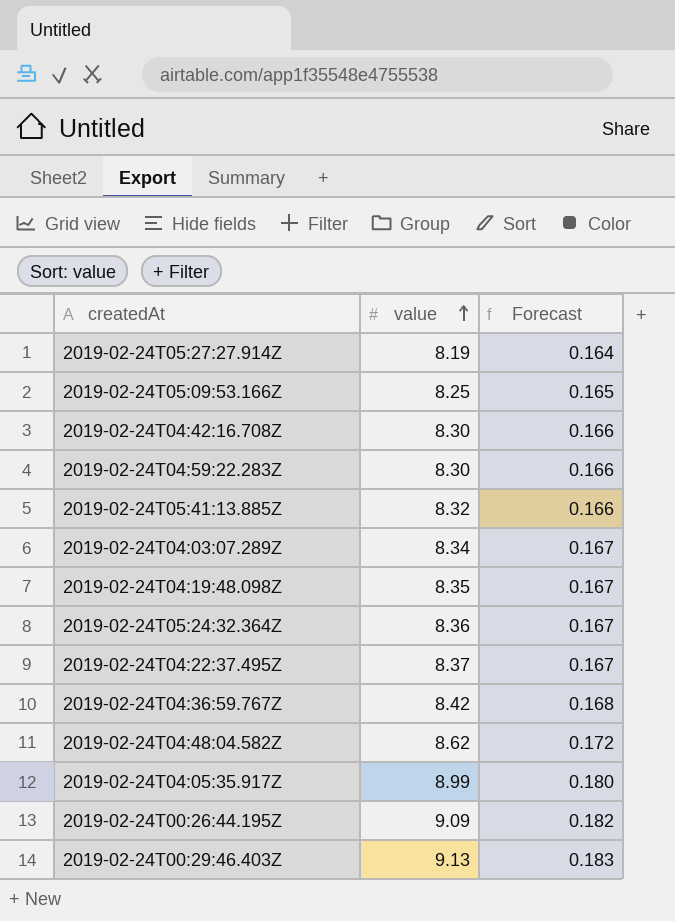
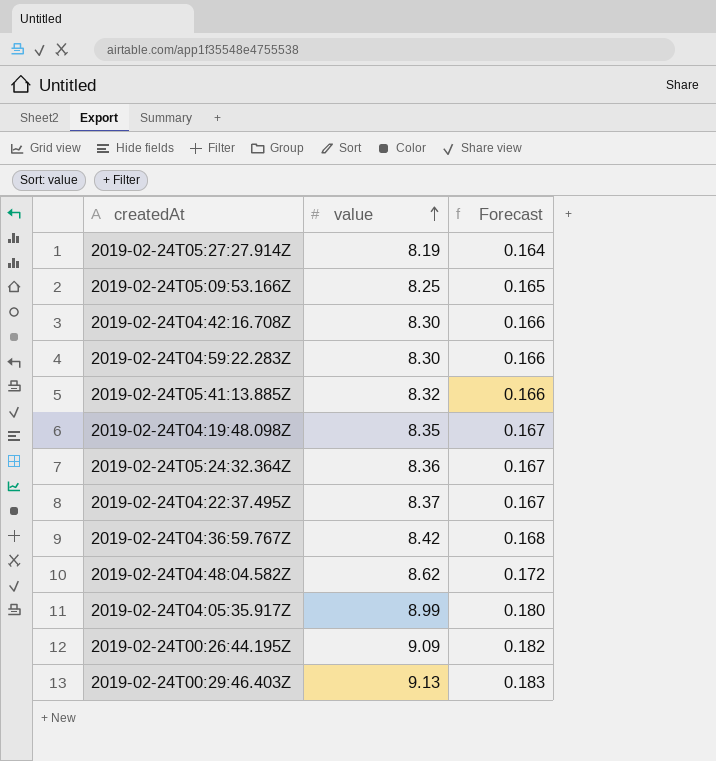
row 2019-02-24T04:03:07.289Z: 8.34 | 0.167 -> none

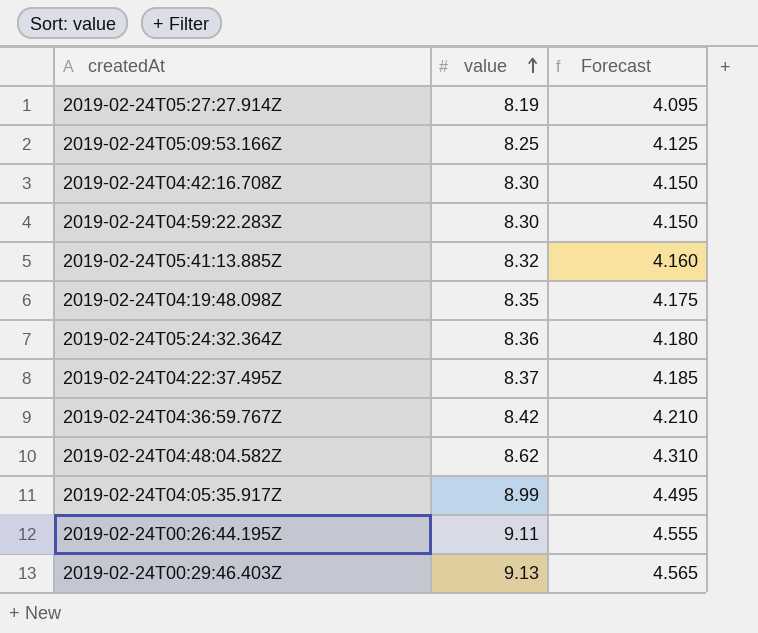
column Forecast | formula: [value] * 0.02 -> [value] * 0.5
2019-02-24T00:26:44.195Z | value: 9.09 -> 9.11

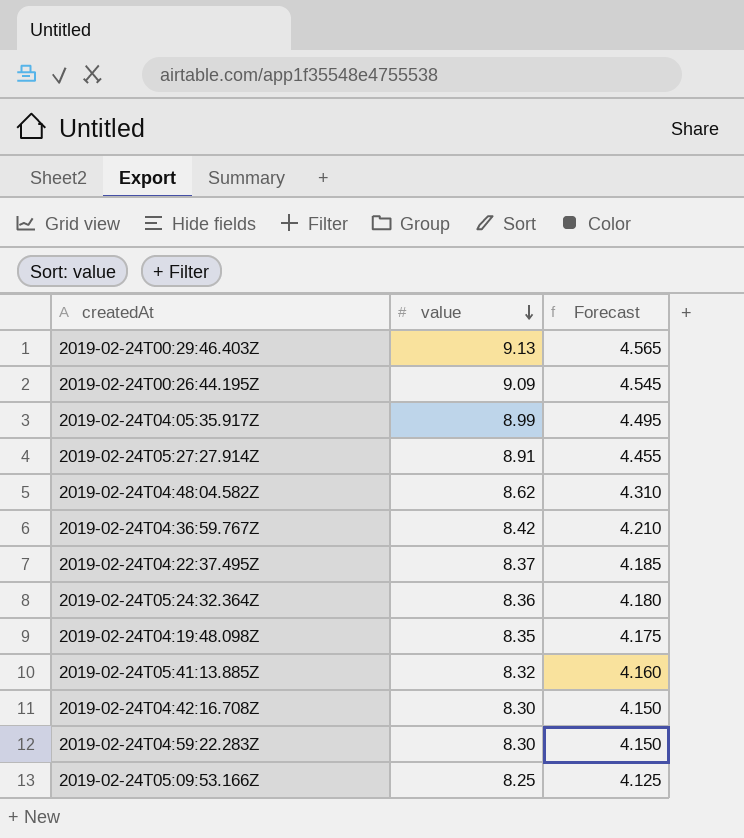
row order: value ascending -> value descending
2019-02-24T00:26:44.195Z | value: 9.11 -> 9.09
2019-02-24T00:26:44.195Z | Forecast: 4.555 -> 4.545
2019-02-24T05:27:27.914Z | value: 8.19 -> 8.91
2019-02-24T05:27:27.914Z | Forecast: 4.095 -> 4.455

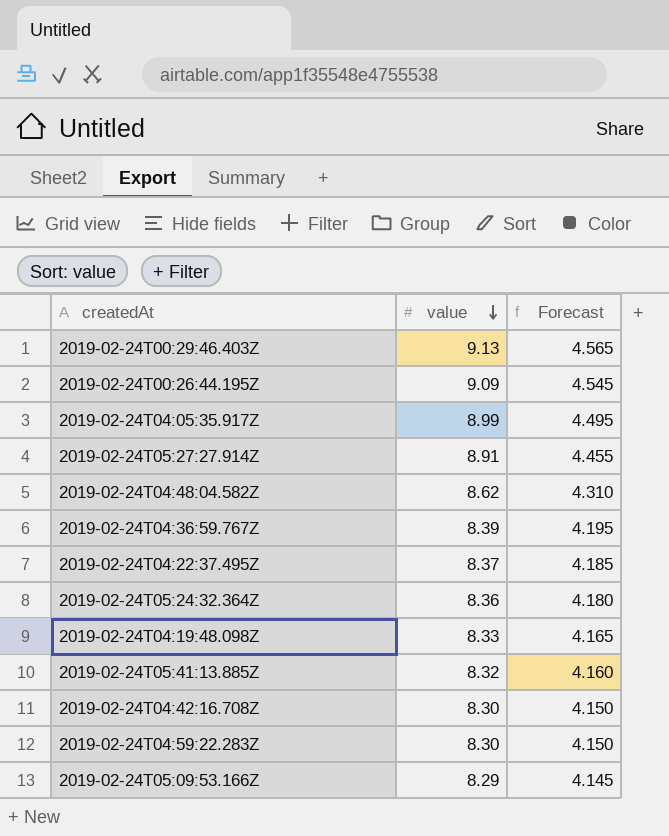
2019-02-24T04:36:59.767Z | value: 8.42 -> 8.39
2019-02-24T04:36:59.767Z | Forecast: 4.210 -> 4.195
2019-02-24T04:19:48.098Z | value: 8.35 -> 8.33
2019-02-24T04:19:48.098Z | Forecast: 4.175 -> 4.165
2019-02-24T05:09:53.166Z | value: 8.25 -> 8.29
2019-02-24T05:09:53.166Z | Forecast: 4.125 -> 4.145

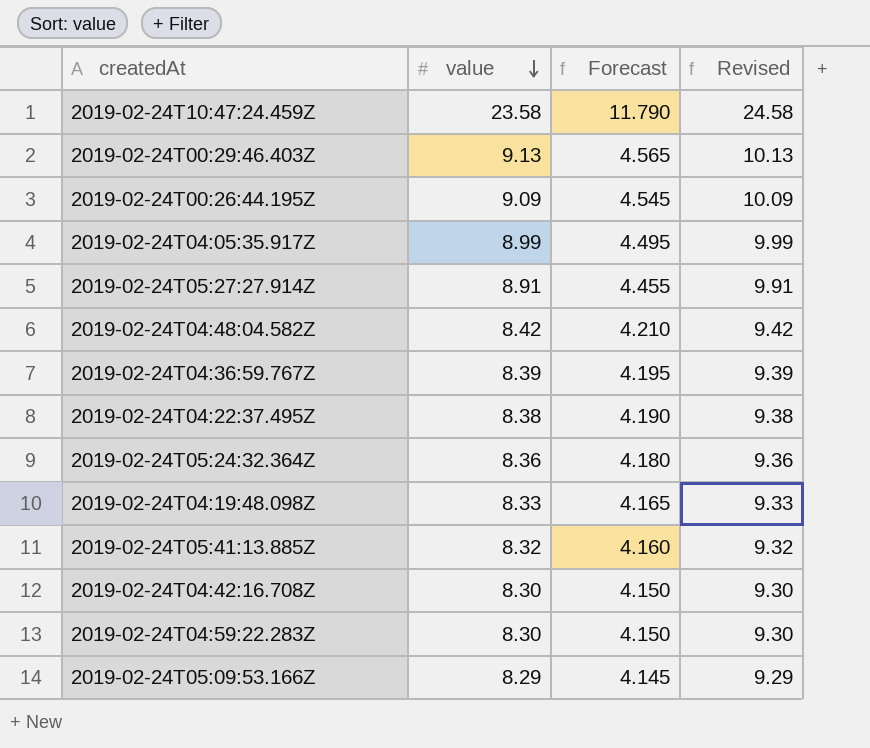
column Revised | formula: none -> [value] + 1
row 2019-02-24T10:47:24.459Z: none -> 23.58 | 11.790 | 24.58
2019-02-24T04:48:04.582Z | value: 8.62 -> 8.42
2019-02-24T04:48:04.582Z | Forecast: 4.310 -> 4.210
2019-02-24T04:22:37.495Z | value: 8.37 -> 8.38
2019-02-24T04:22:37.495Z | Forecast: 4.185 -> 4.190

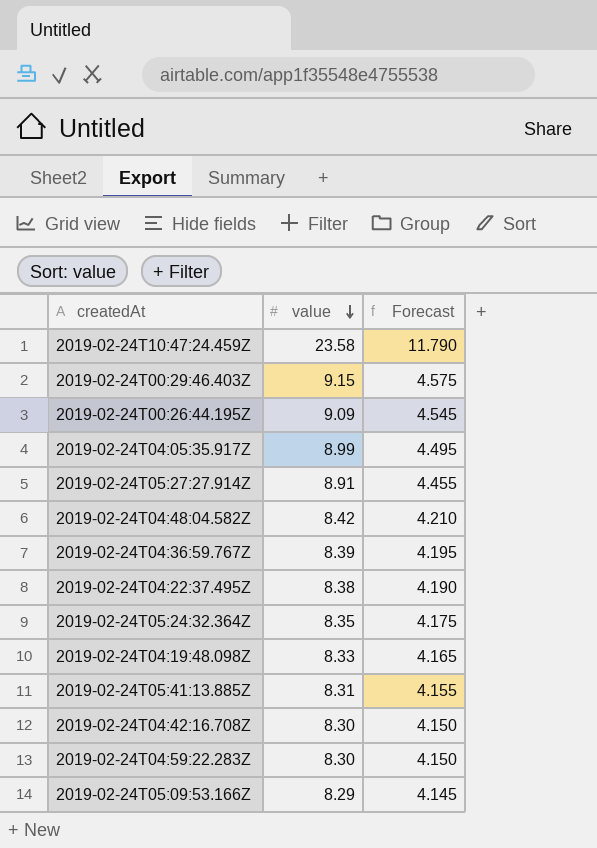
column Revised | formula: [value] + 1 -> none
2019-02-24T00:29:46.403Z | value: 9.13 -> 9.15
2019-02-24T00:29:46.403Z | Forecast: 4.565 -> 4.575
2019-02-24T05:24:32.364Z | value: 8.36 -> 8.35
2019-02-24T05:24:32.364Z | Forecast: 4.180 -> 4.175
2019-02-24T05:41:13.885Z | value: 8.32 -> 8.31
2019-02-24T05:41:13.885Z | Forecast: 4.160 -> 4.155

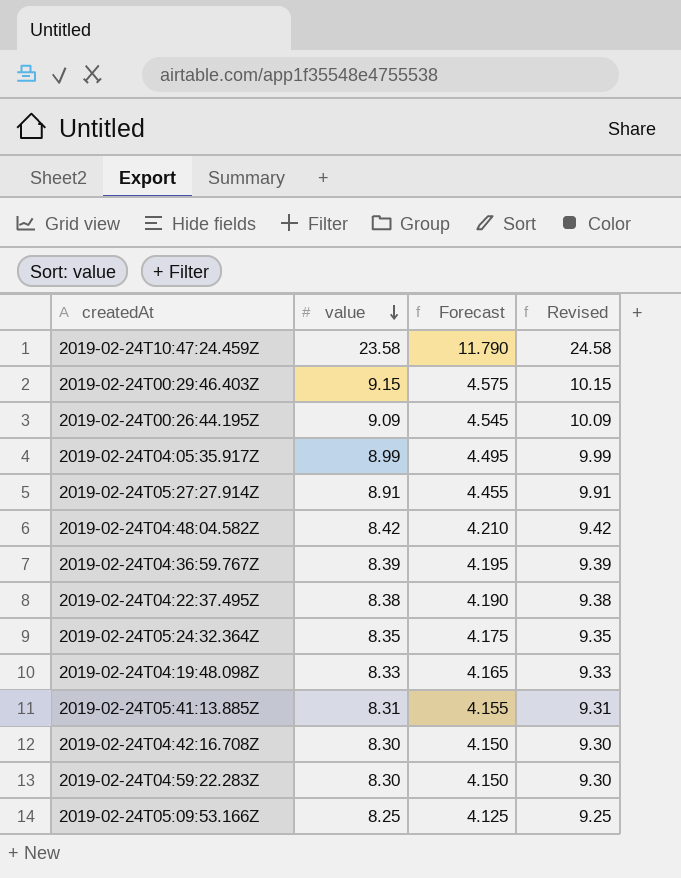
column Revised | formula: none -> [value] + 1
2019-02-24T05:09:53.166Z | value: 8.29 -> 8.25
2019-02-24T05:09:53.166Z | Forecast: 4.145 -> 4.125

